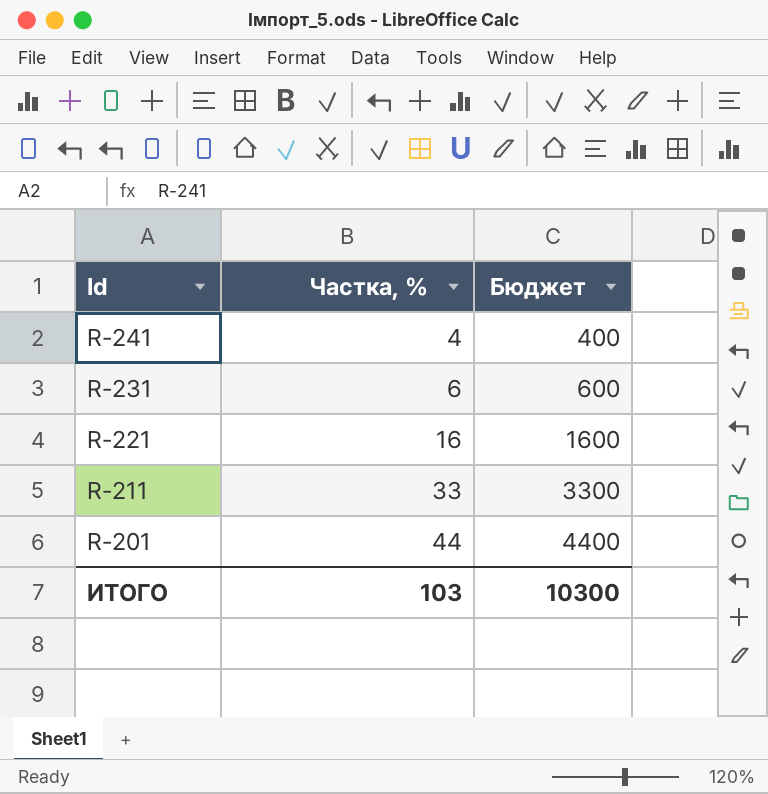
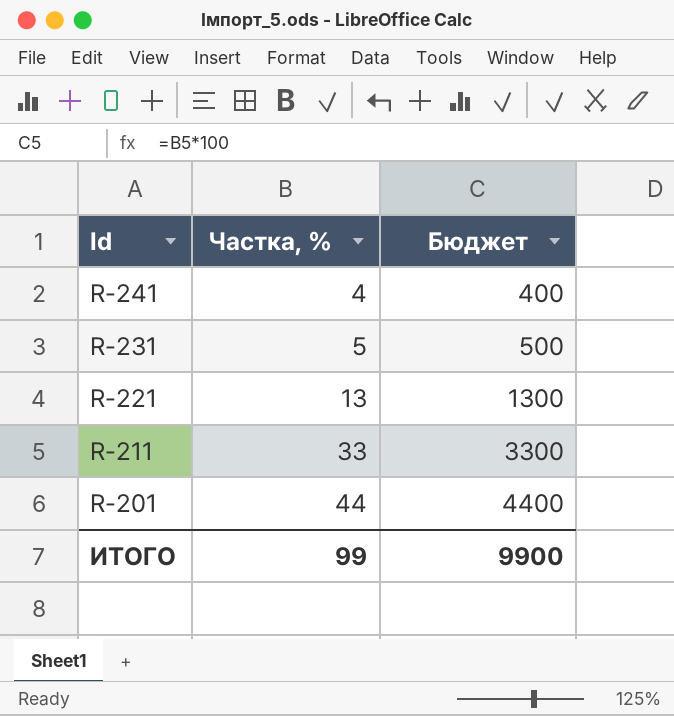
R-231 | Частка, %: 6 -> 5
R-231 | Бюджет: 600 -> 500
R-221 | Частка, %: 16 -> 13
R-221 | Бюджет: 1600 -> 1300
ИТОГО | Частка, %: 103 -> 99
ИТОГО | Бюджет: 10300 -> 9900

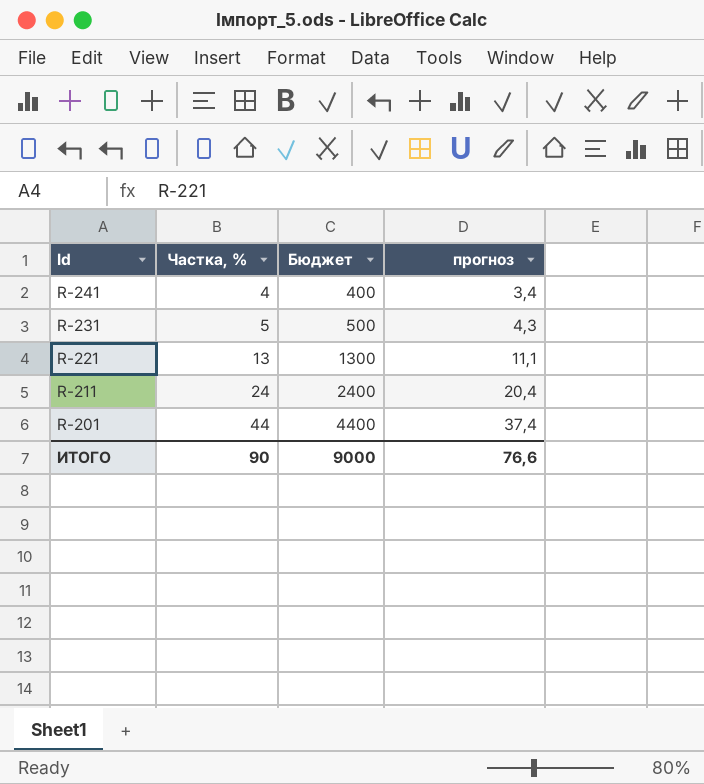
column прогноз | formula: none -> [Частка, %] * 0,85
R-211 | Частка, %: 33 -> 24
R-211 | Бюджет: 3300 -> 2400
ИТОГО | Частка, %: 99 -> 90
ИТОГО | Бюджет: 9900 -> 9000

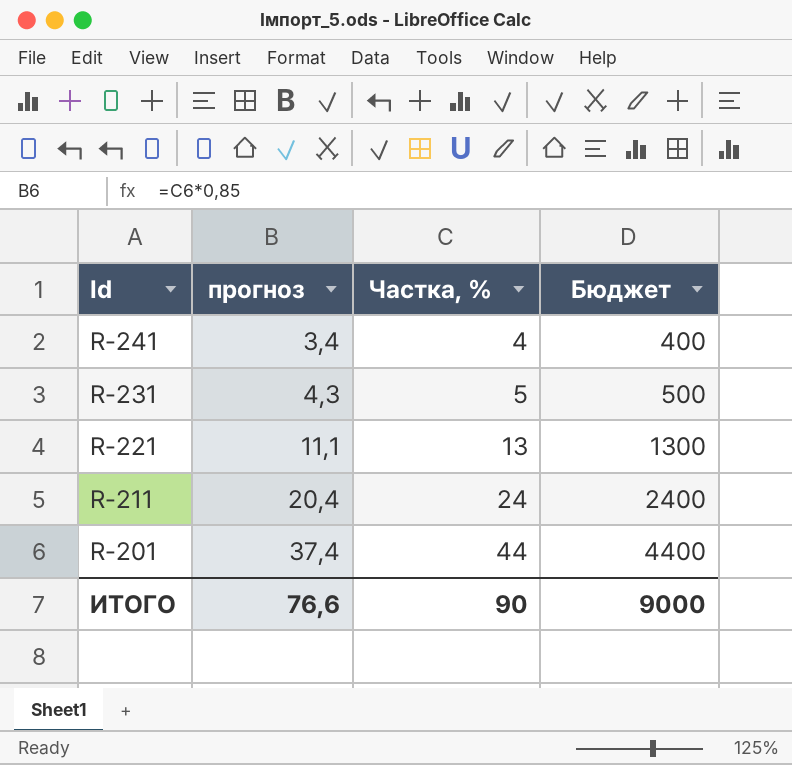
column прогноз | position: 4 -> 2

